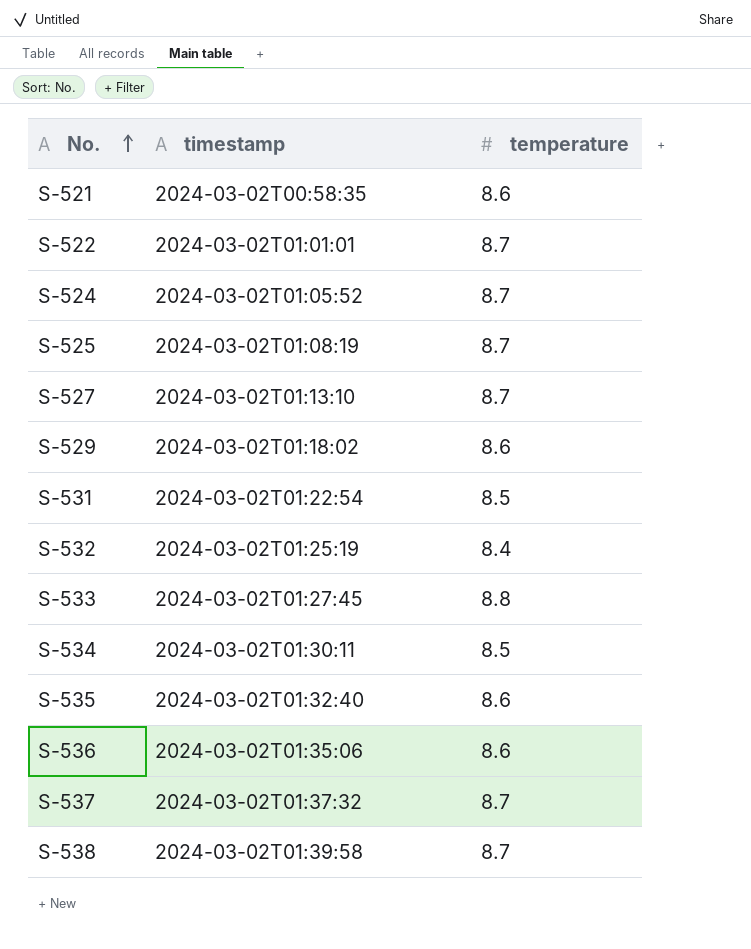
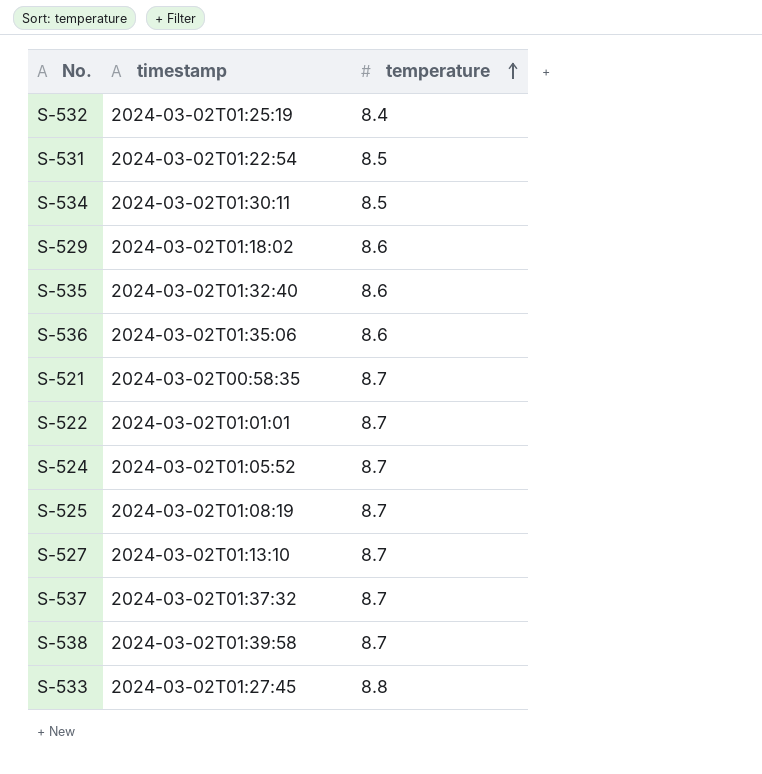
row order: No. ascending -> temperature ascending
S-521 | temperature: 8.6 -> 8.7

